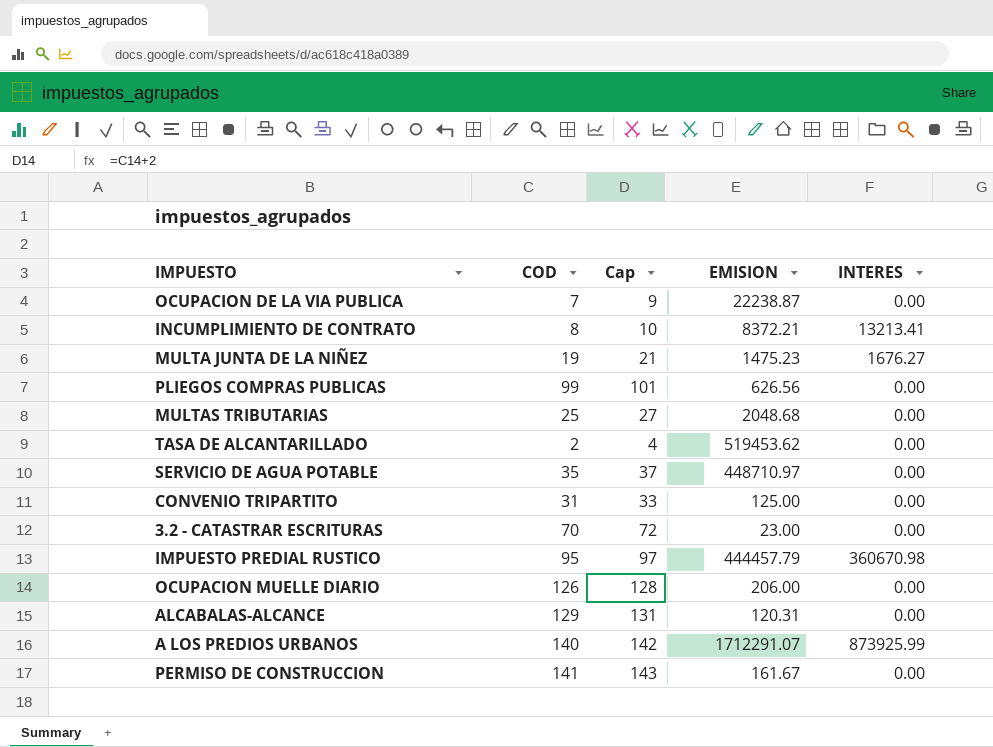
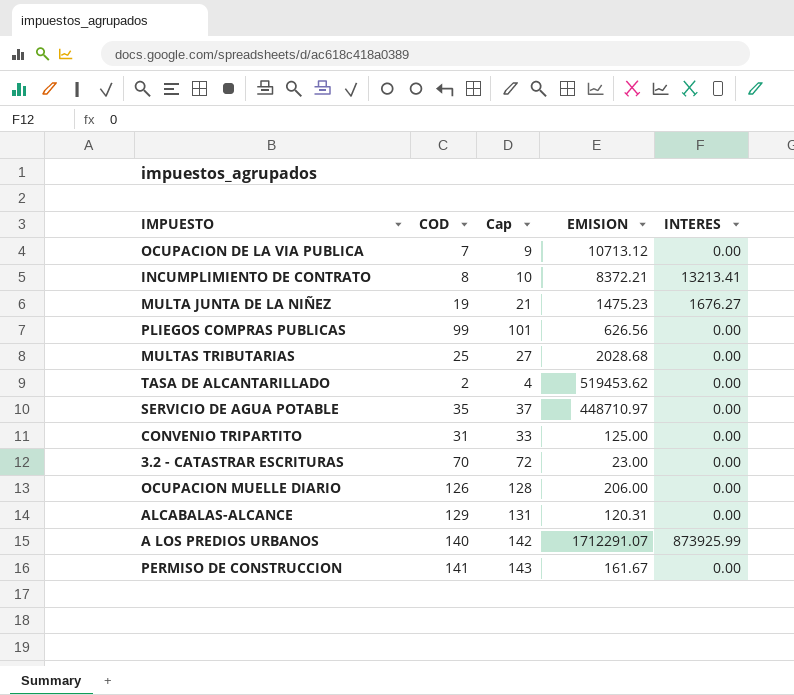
row IMPUESTO PREDIAL RUSTICO: 95 | 97 | 444457.79 | 360670.98 -> none
OCUPACION DE LA VIA PUBLICA | EMISION: 22238.87 -> 10713.12
MULTAS TRIBUTARIAS | EMISION: 2048.68 -> 2028.68

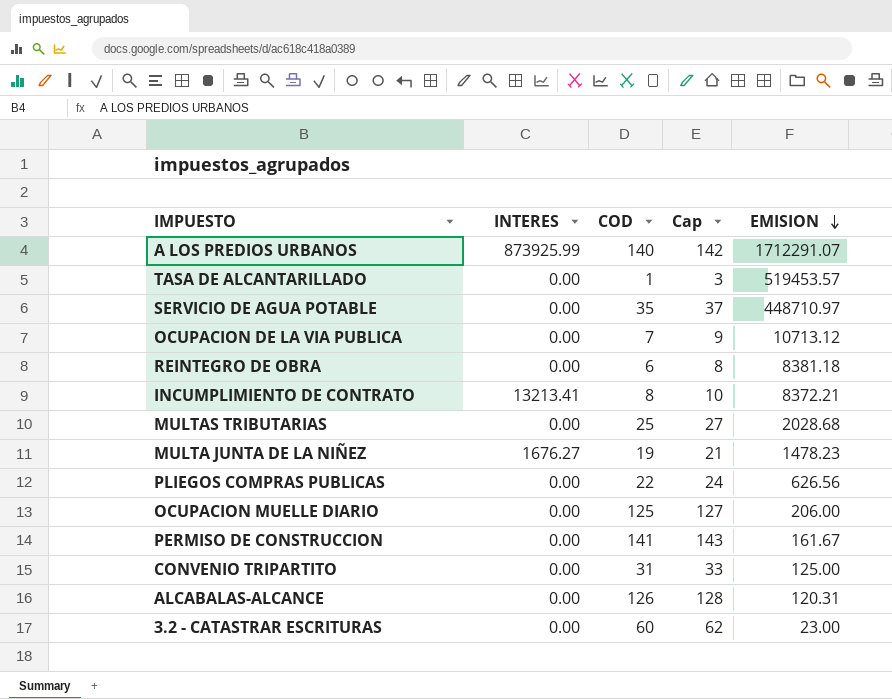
row order: none -> EMISION descending
column INTERES | position: 5 -> 2
TASA DE ALCANTARILLADO | COD: 2 -> 1
TASA DE ALCANTARILLADO | Cap: 4 -> 3
TASA DE ALCANTARILLADO | EMISION: 519453.62 -> 519453.57
row REINTEGRO DE OBRA: none -> 0.00 | 6 | 8 | 8381.18
MULTA JUNTA DE LA NIÑEZ | EMISION: 1475.23 -> 1478.23
PLIEGOS COMPRAS PUBLICAS | COD: 99 -> 22
PLIEGOS COMPRAS PUBLICAS | Cap: 101 -> 24
OCUPACION MUELLE DIARIO | COD: 126 -> 125
OCUPACION MUELLE DIARIO | Cap: 128 -> 127
ALCABALAS-ALCANCE | COD: 129 -> 126
ALCABALAS-ALCANCE | Cap: 131 -> 128
3.2 - CATASTRAR ESCRITURAS | COD: 70 -> 60
3.2 - CATASTRAR ESCRITURAS | Cap: 72 -> 62

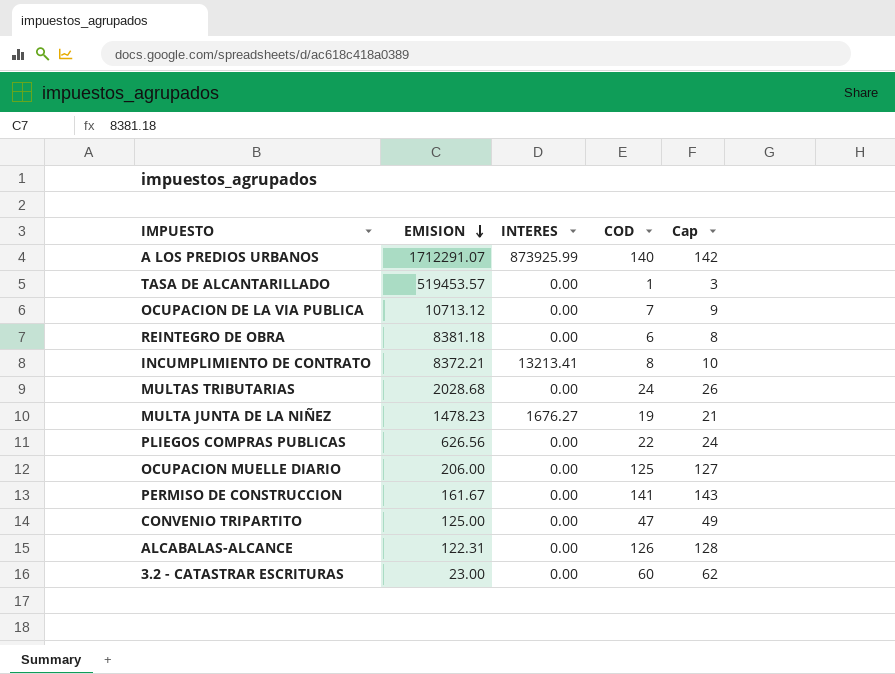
column EMISION | position: 5 -> 2
row SERVICIO DE AGUA POTABLE: 0.00 | 35 | 37 | 448710.97 -> none
MULTAS TRIBUTARIAS | COD: 25 -> 24
MULTAS TRIBUTARIAS | Cap: 27 -> 26
CONVENIO TRIPARTITO | COD: 31 -> 47
CONVENIO TRIPARTITO | Cap: 33 -> 49
ALCABALAS-ALCANCE | EMISION: 120.31 -> 122.31

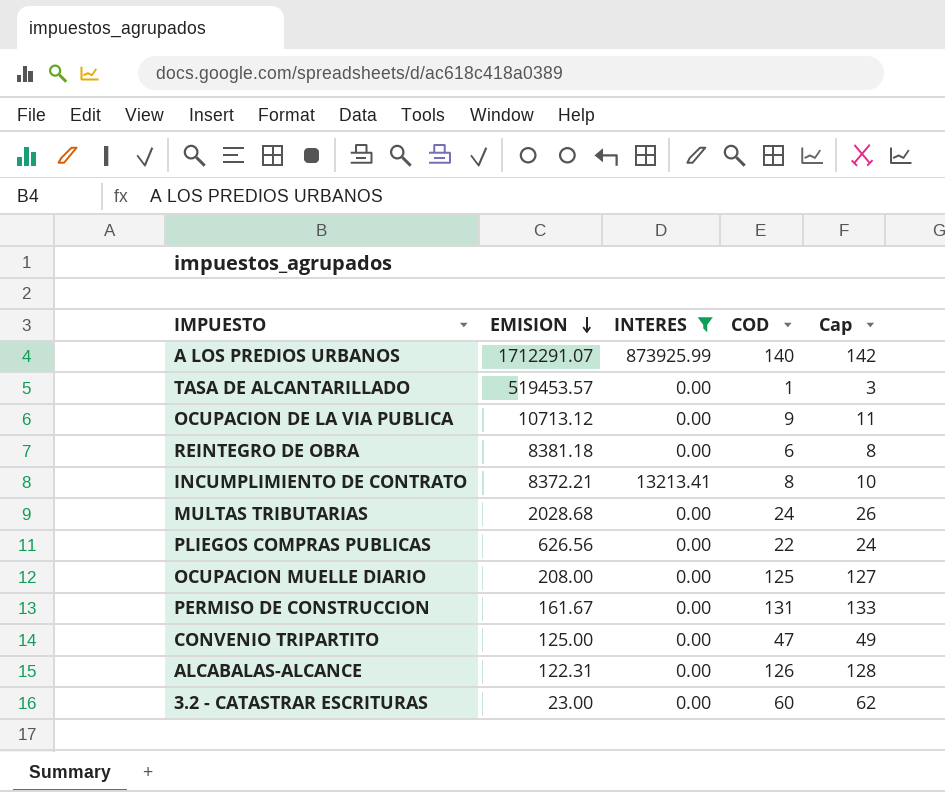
filter: none -> INTERES != 1676.27
OCUPACION DE LA VIA PUBLICA | COD: 7 -> 9
OCUPACION DE LA VIA PUBLICA | Cap: 9 -> 11
OCUPACION MUELLE DIARIO | EMISION: 206.00 -> 208.00
PERMISO DE CONSTRUCCION | COD: 141 -> 131
PERMISO DE CONSTRUCCION | Cap: 143 -> 133

